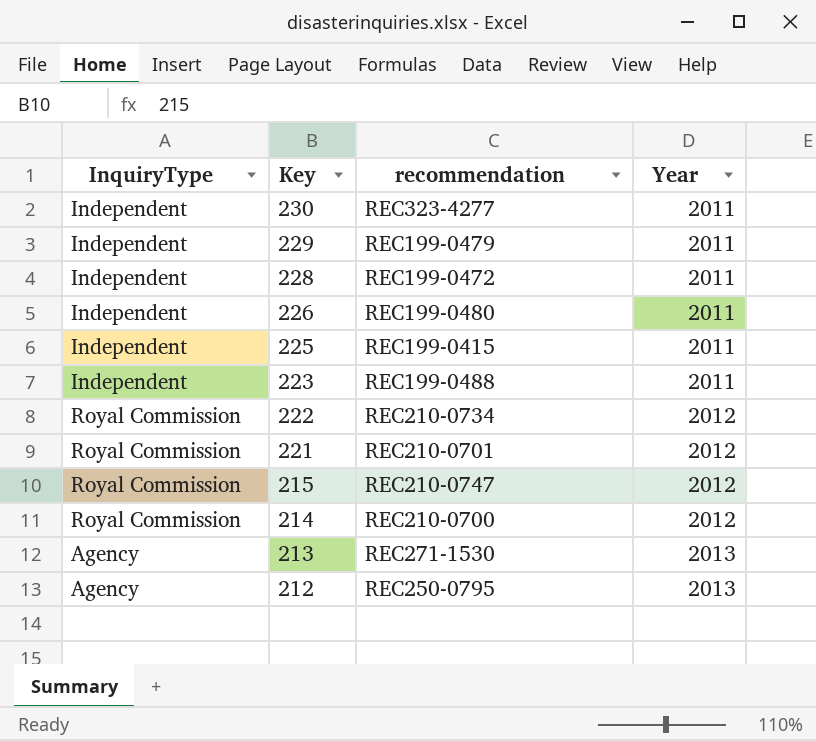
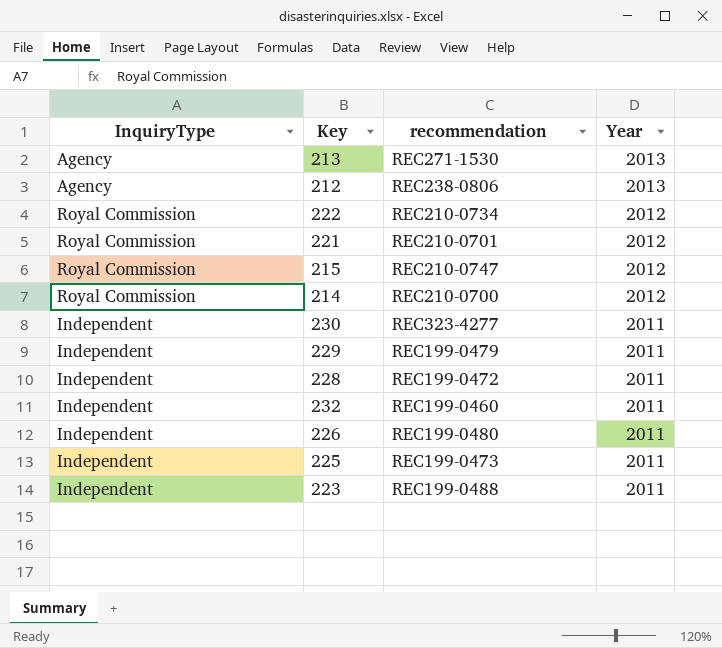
row order: Key descending -> Year descending
212 | recommendation: REC250-0795 -> REC238-0806
row 232: none -> Independent | REC199-0460 | 2011
225 | recommendation: REC199-0415 -> REC199-0473

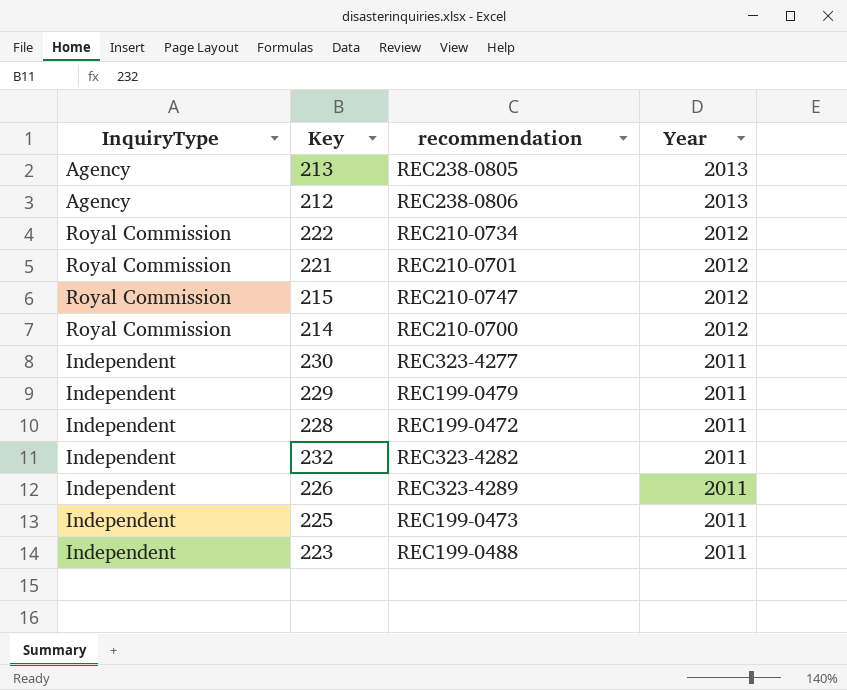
213 | recommendation: REC271-1530 -> REC238-0805
232 | recommendation: REC199-0460 -> REC323-4282
226 | recommendation: REC199-0480 -> REC323-4289

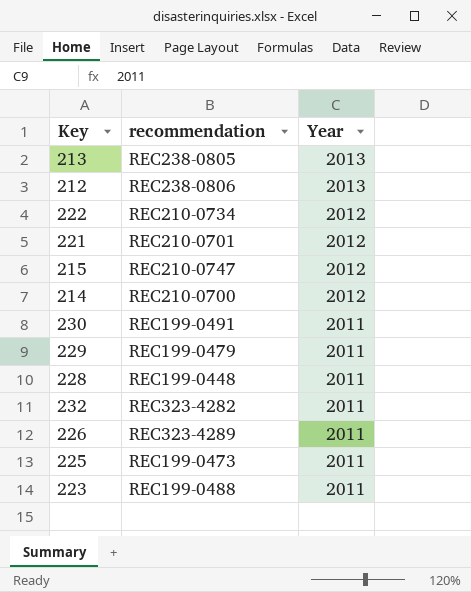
column InquiryType | position: 1 -> none
230 | recommendation: REC323-4277 -> REC199-0491
228 | recommendation: REC199-0472 -> REC199-0448

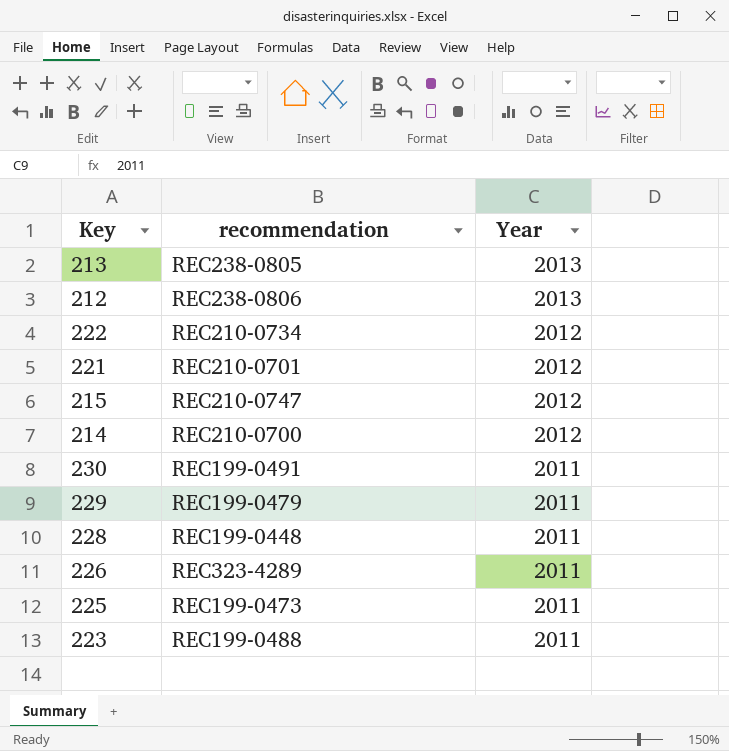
row 232: REC323-4282 | 2011 -> none

